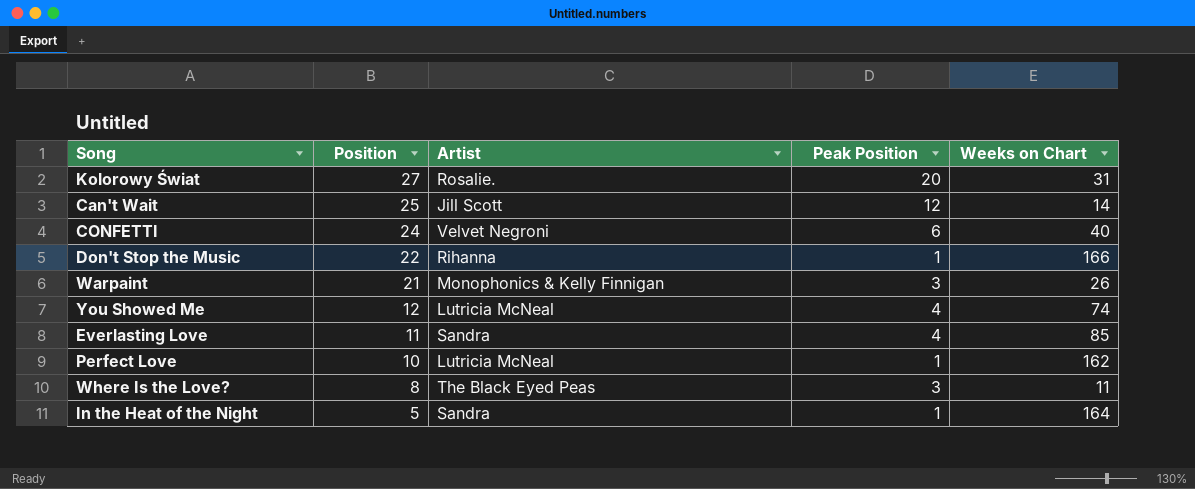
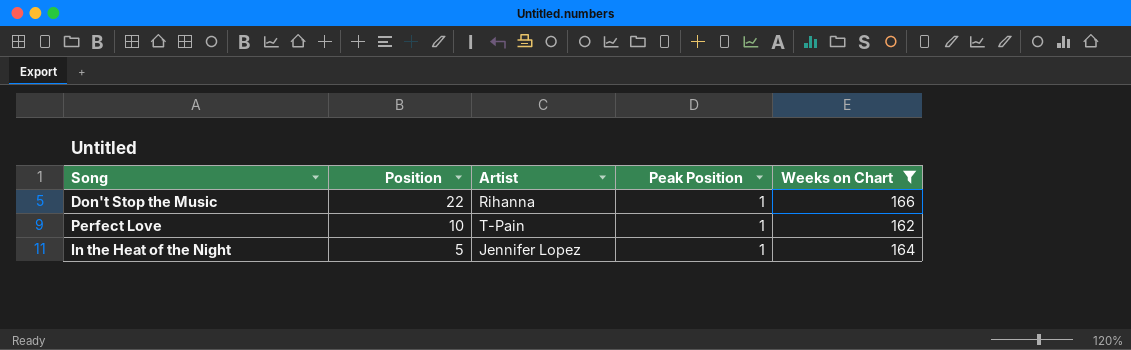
filter: none -> Weeks on Chart >= 162
Perfect Love | Artist: Lutricia McNeal -> T-Pain
In the Heat of the Night | Artist: Sandra -> Jennifer Lopez

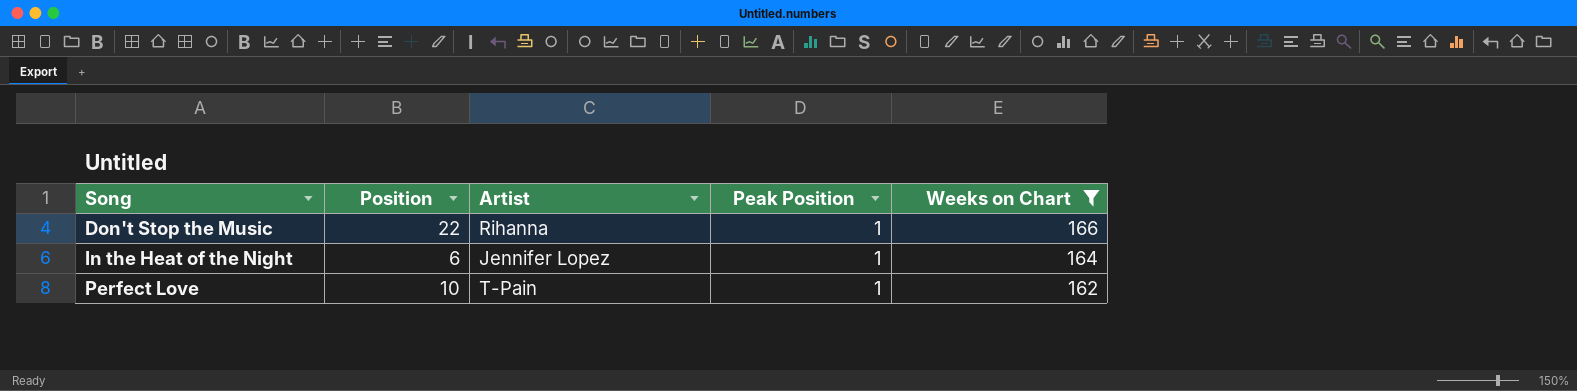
row order: Position descending -> Song ascending
In the Heat of the Night | Position: 5 -> 6

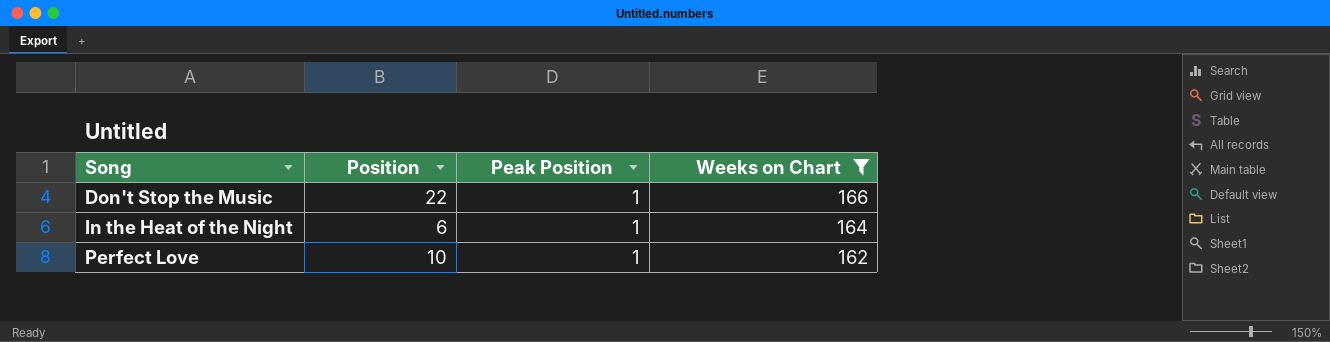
column Artist | position: 3 -> none

